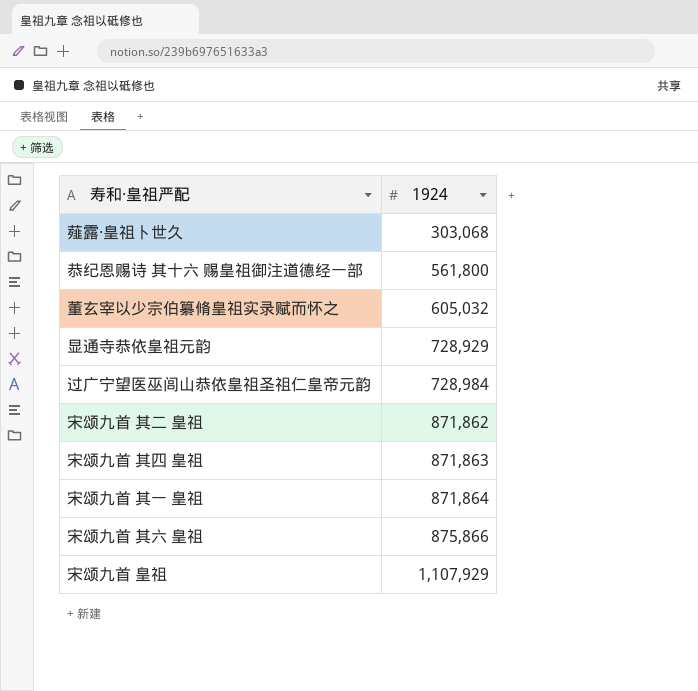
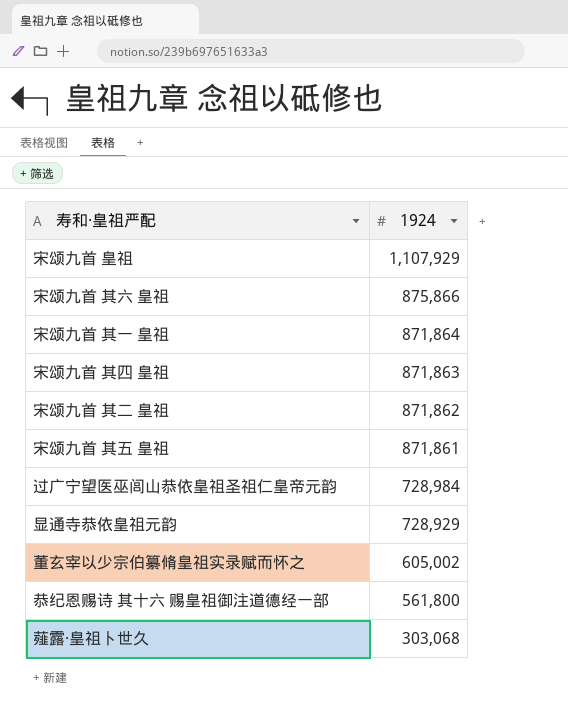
row order: 1924 ascending -> 1924 descending
row 宋颂九首 其五 皇祖: none -> 871,861
董玄宰以少宗伯纂脩皇祖实录赋而怀之 | 1924: 605,032 -> 605,002

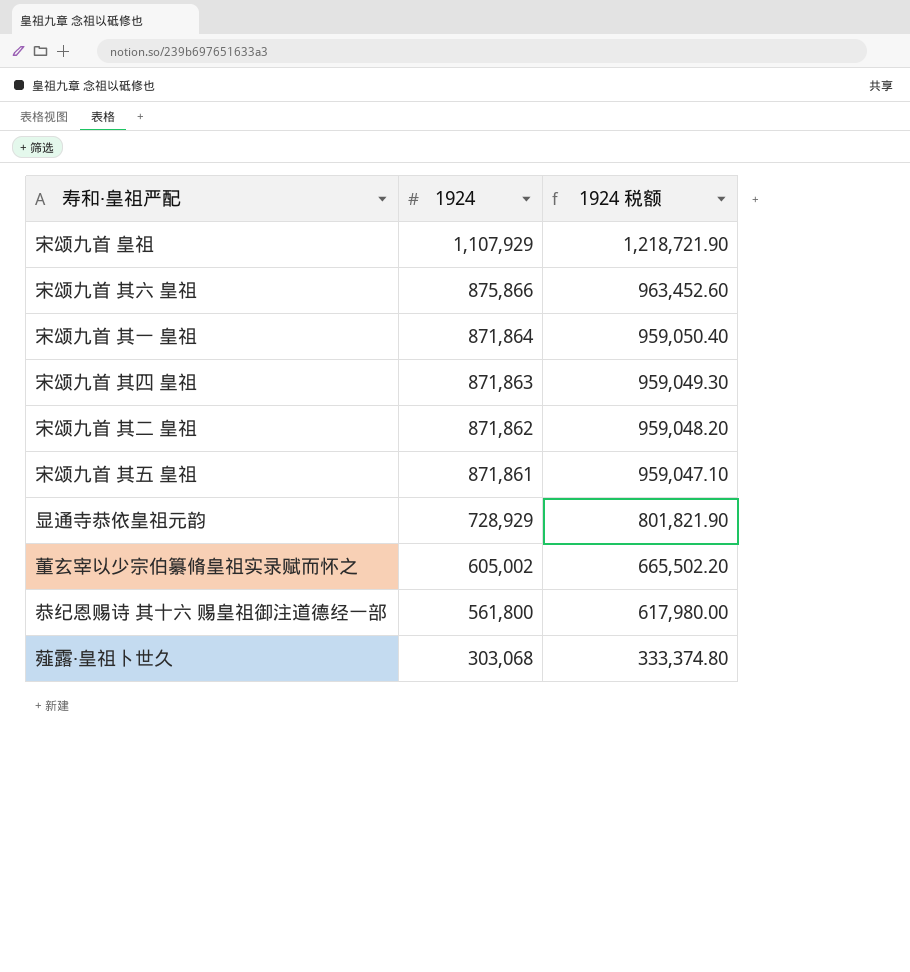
column 1924 税额 | formula: none -> [1924] * 1.1
row 过广宁望医巫闾山恭依皇祖圣祖仁皇帝元韵: 728,984 -> none

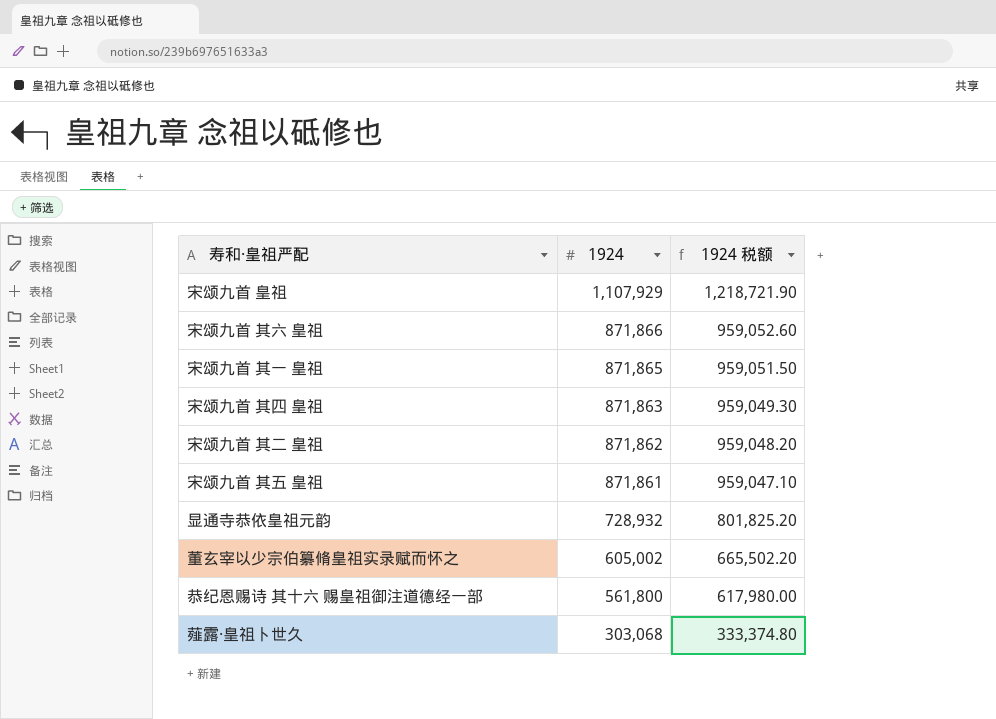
宋颂九首 其六 皇祖 | 1924: 875,866 -> 871,866
宋颂九首 其六 皇祖 | 1924 税额: 963,452.60 -> 959,052.60
宋颂九首 其一 皇祖 | 1924: 871,864 -> 871,865
宋颂九首 其一 皇祖 | 1924 税额: 959,050.40 -> 959,051.50
显通寺恭依皇祖元韵 | 1924: 728,929 -> 728,932
显通寺恭依皇祖元韵 | 1924 税额: 801,821.90 -> 801,825.20

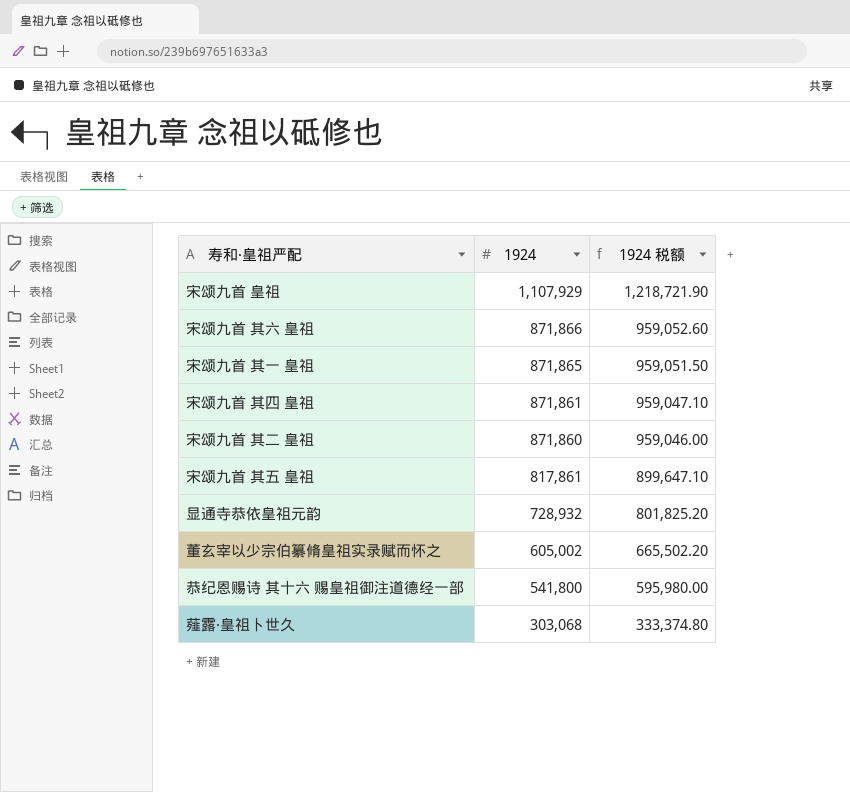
宋颂九首 其四 皇祖 | 1924: 871,863 -> 871,861
宋颂九首 其四 皇祖 | 1924 税额: 959,049.30 -> 959,047.10
宋颂九首 其二 皇祖 | 1924: 871,862 -> 871,860
宋颂九首 其二 皇祖 | 1924 税额: 959,048.20 -> 959,046.00
宋颂九首 其五 皇祖 | 1924: 871,861 -> 817,861
宋颂九首 其五 皇祖 | 1924 税额: 959,047.10 -> 899,647.10
恭纪恩赐诗 其十六 赐皇祖御注道德经一部 | 1924: 561,800 -> 541,800
恭纪恩赐诗 其十六 赐皇祖御注道德经一部 | 1924 税额: 617,980.00 -> 595,980.00

